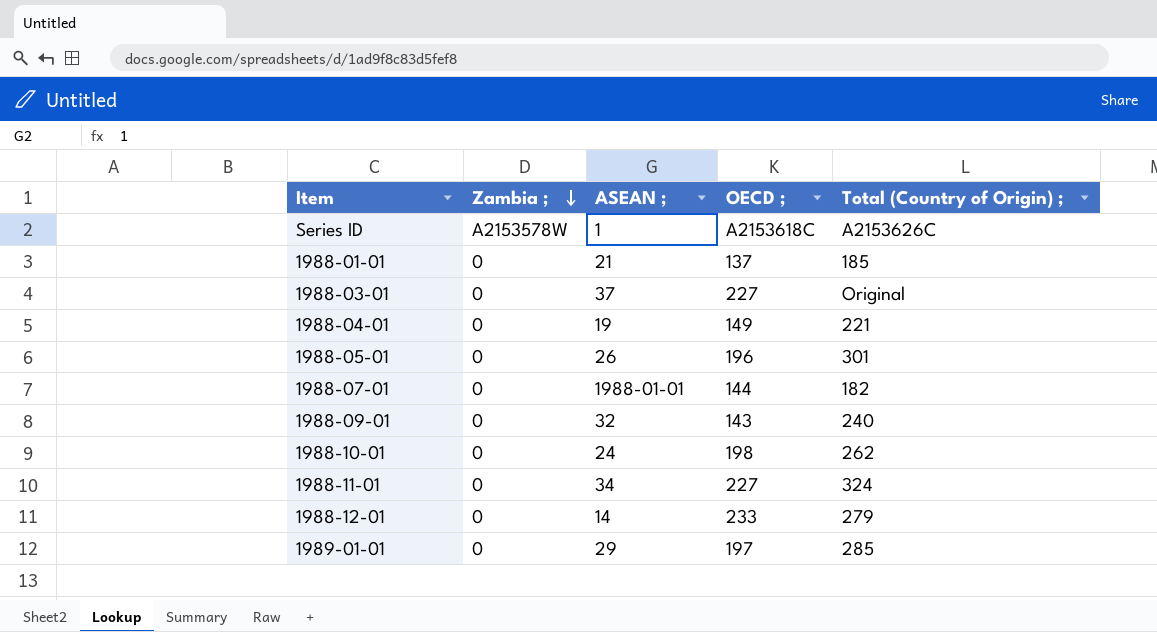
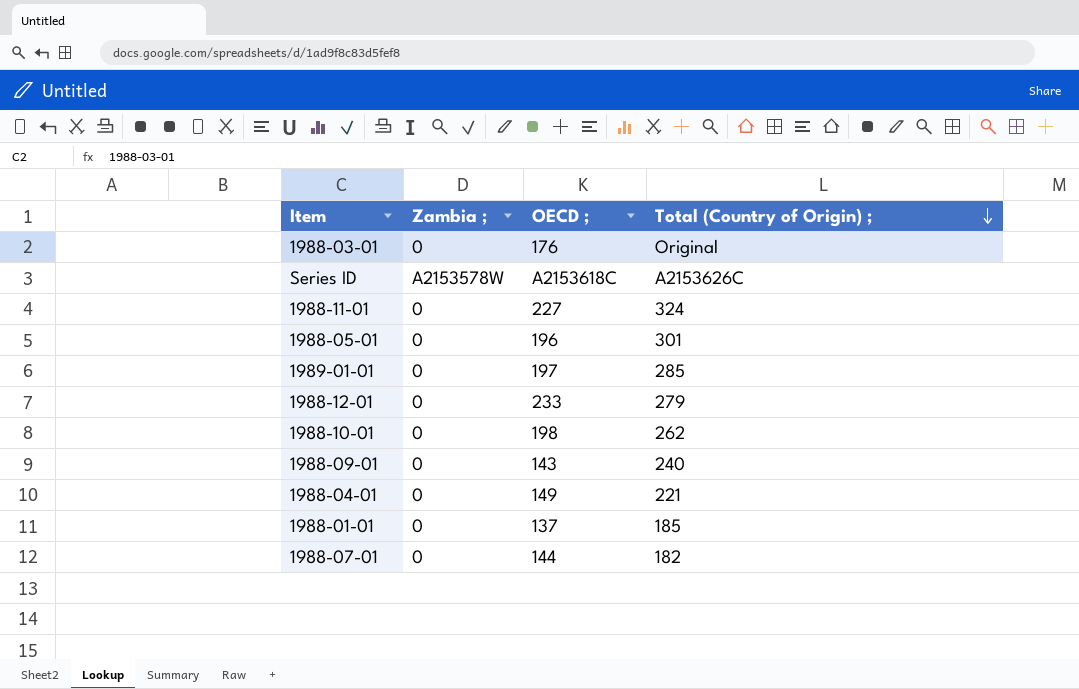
row order: Zambia ; descending -> Total (Country of Origin) ; descending
column ASEAN ; | position: 3 -> none
1988-03-01 | OECD ;: 227 -> 176

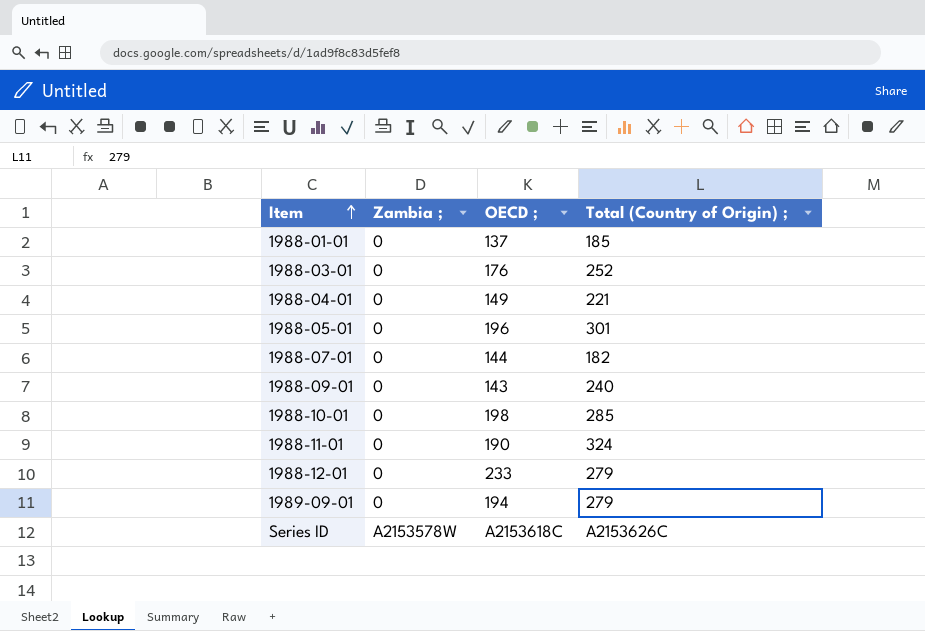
row order: Total (Country of Origin) ; descending -> Item ascending
row 1989-01-01: 0 | 197 | 285 -> none
1988-03-01 | Total (Country of Origin) ;: Original -> 252
1988-10-01 | Total (Country of Origin) ;: 262 -> 285
1988-11-01 | OECD ;: 227 -> 190
row 1989-09-01: none -> 0 | 194 | 279

